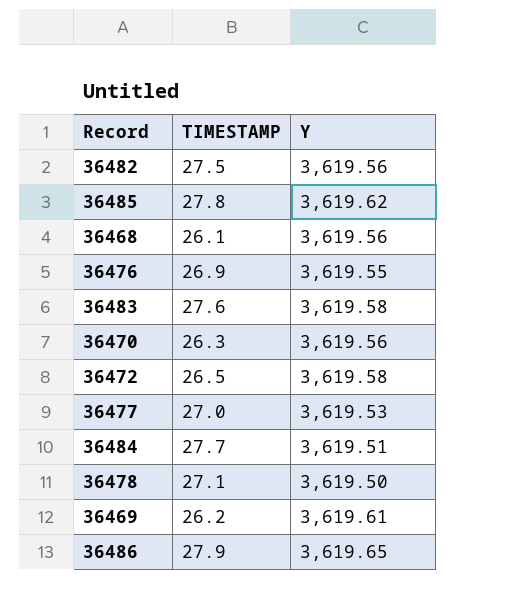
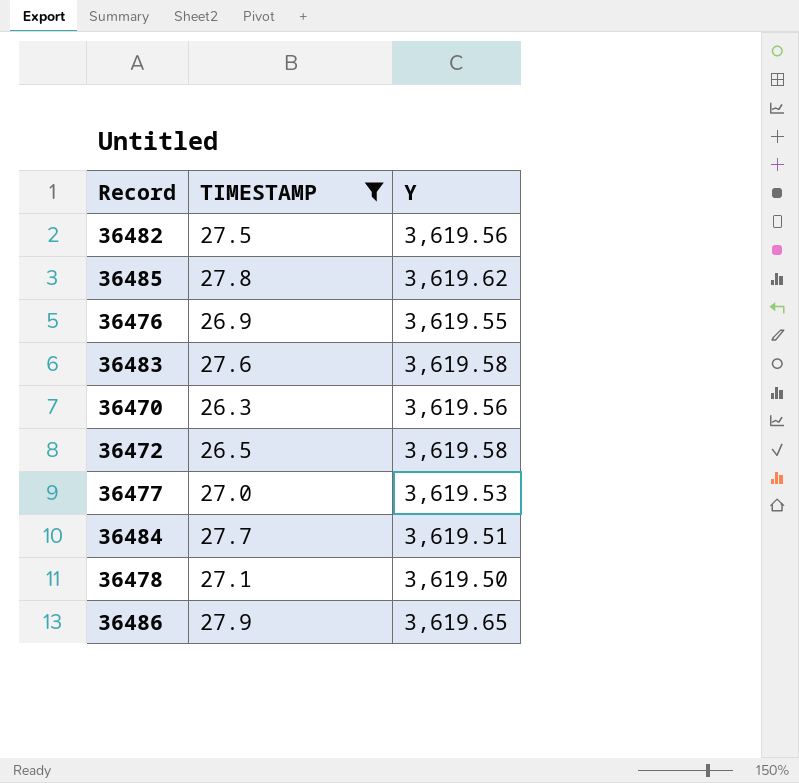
filter: none -> TIMESTAMP >= 26.3

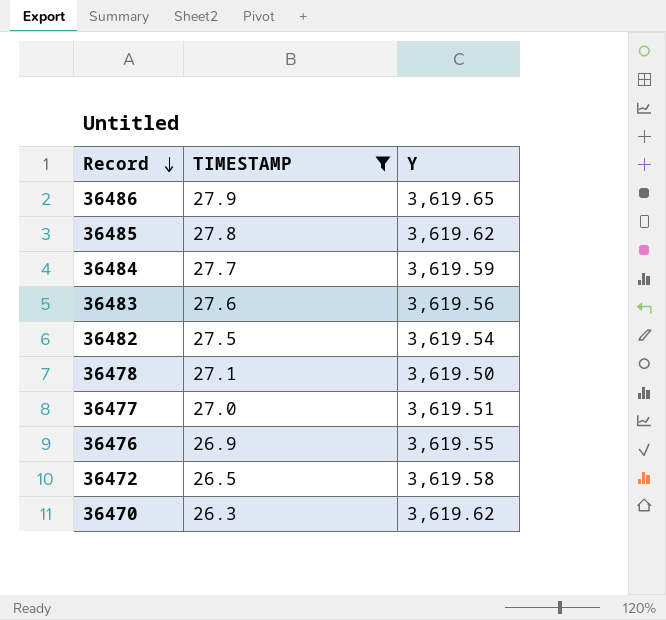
row order: none -> Record descending
36484 | Y: 3,619.51 -> 3,619.59
36483 | Y: 3,619.58 -> 3,619.56
36482 | Y: 3,619.56 -> 3,619.54
36477 | Y: 3,619.53 -> 3,619.51
36470 | Y: 3,619.56 -> 3,619.62

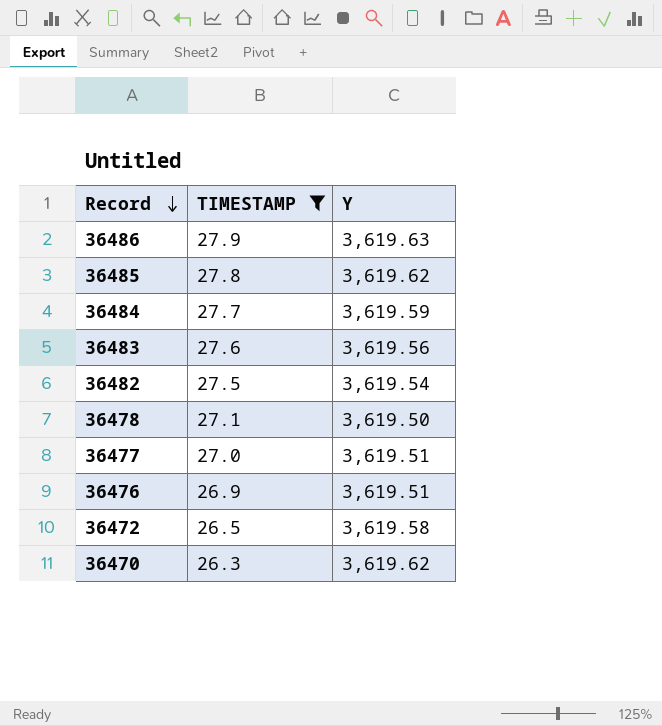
36486 | Y: 3,619.65 -> 3,619.63
36476 | Y: 3,619.55 -> 3,619.51

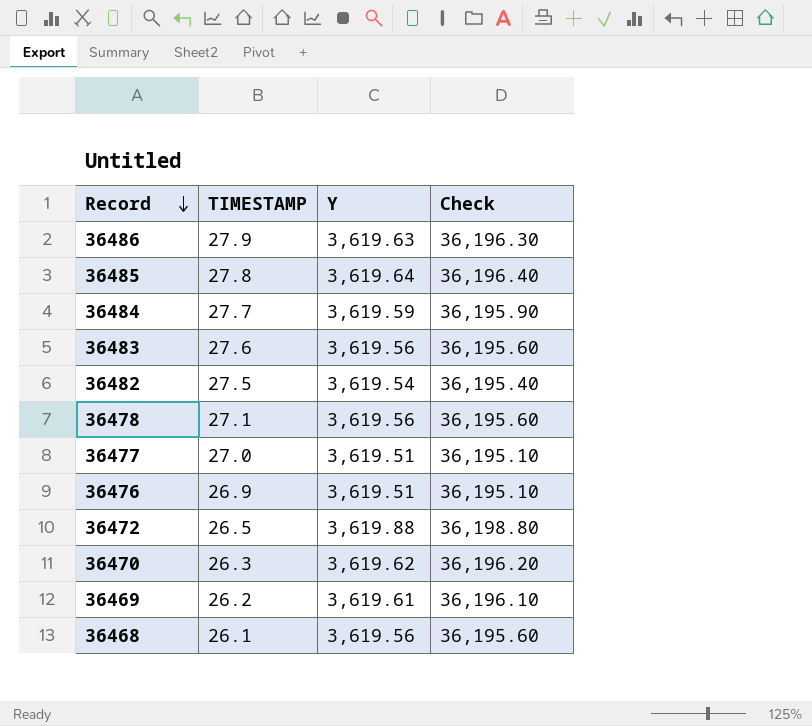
filter: TIMESTAMP >= 26.3 -> none
column Check | formula: none -> [Y] * 10
36485 | Y: 3,619.62 -> 3,619.64
36478 | Y: 3,619.50 -> 3,619.56
36472 | Y: 3,619.58 -> 3,619.88

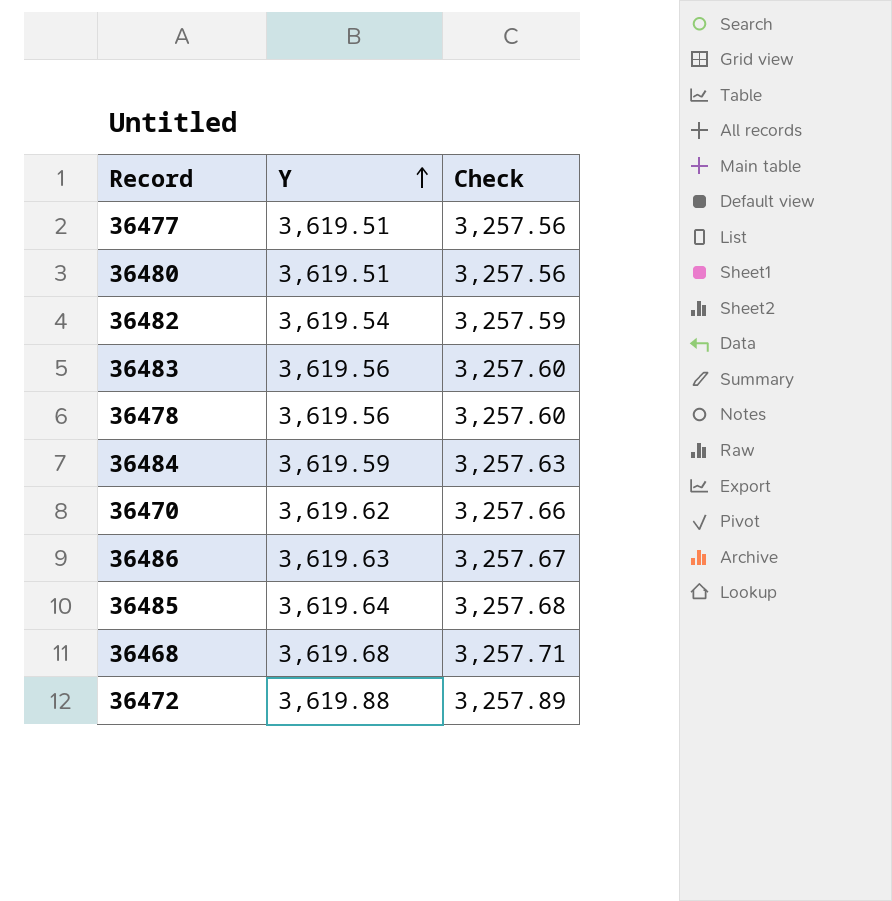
row order: Record descending -> Y ascending
column TIMESTAMP | position: 2 -> none
column Check | formula: [Y] * 10 -> [Y] * 0.9
row 36476: 26.9 | 3,619.51 | 36,195.10 -> none
row 36469: 26.2 | 3,619.61 | 36,196.10 -> none
row 36480: none -> 3,619.51 | 3,257.56
36468 | Y: 3,619.56 -> 3,619.68

